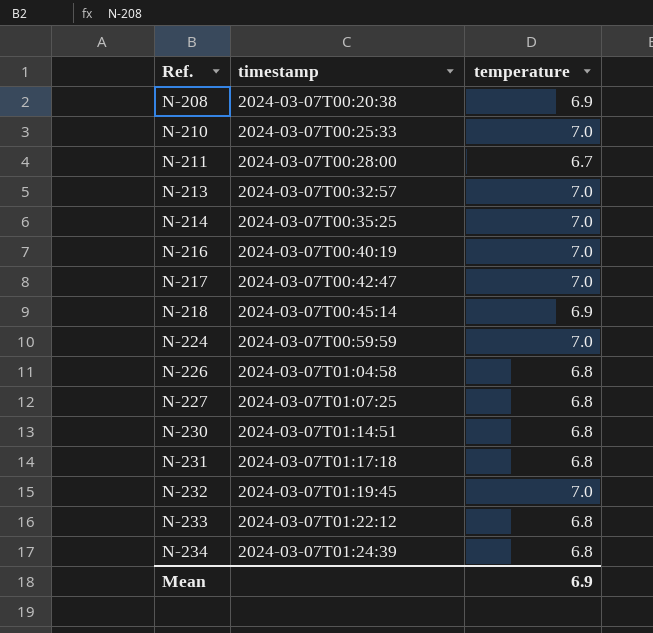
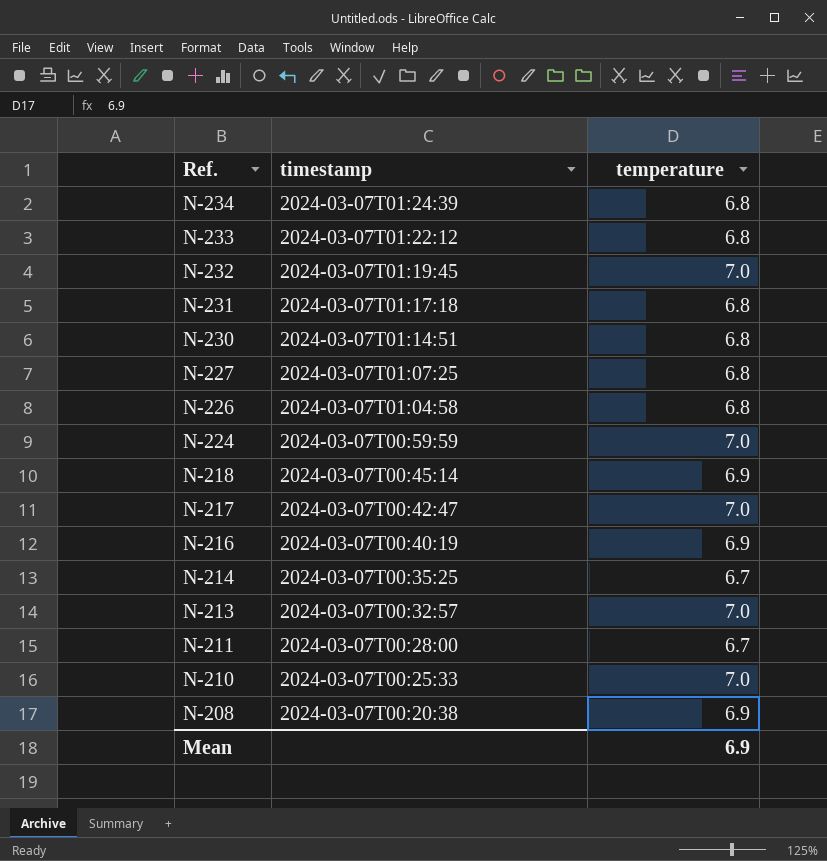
row order: Ref. ascending -> Ref. descending
N-216 | temperature: 7.0 -> 6.9
N-214 | temperature: 7.0 -> 6.7

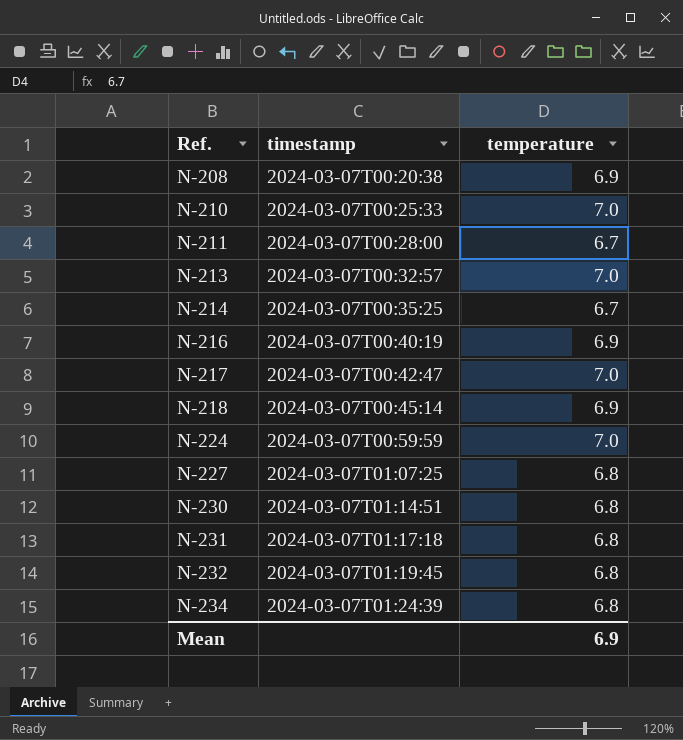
row order: Ref. descending -> Ref. ascending
row N-233: 2024-03-07T01:22:12 | 6.8 -> none
row N-226: 2024-03-07T01:04:58 | 6.8 -> none
N-232 | temperature: 7.0 -> 6.8

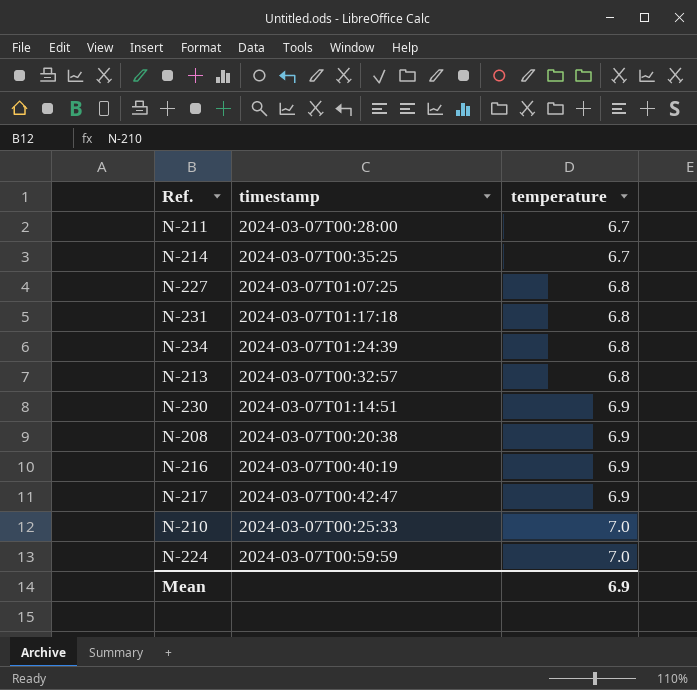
row order: Ref. ascending -> temperature ascending
row N-218: 2024-03-07T00:45:14 | 6.9 -> none
row N-232: 2024-03-07T01:19:45 | 6.8 -> none
N-213 | temperature: 7.0 -> 6.8
N-230 | temperature: 6.8 -> 6.9
N-217 | temperature: 7.0 -> 6.9

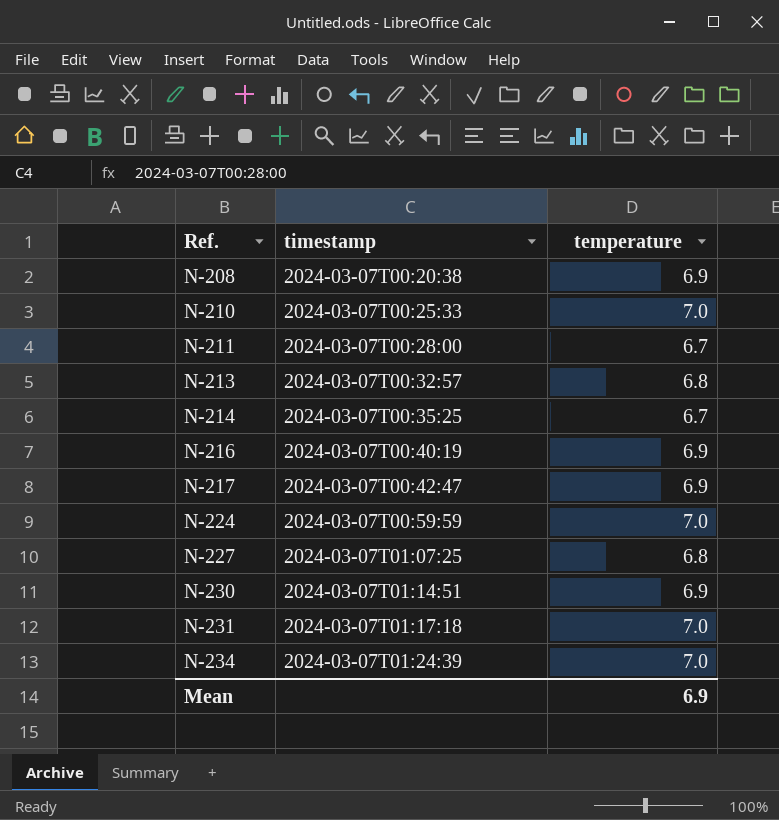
row order: temperature ascending -> Ref. ascending
N-231 | temperature: 6.8 -> 7.0
N-234 | temperature: 6.8 -> 7.0

